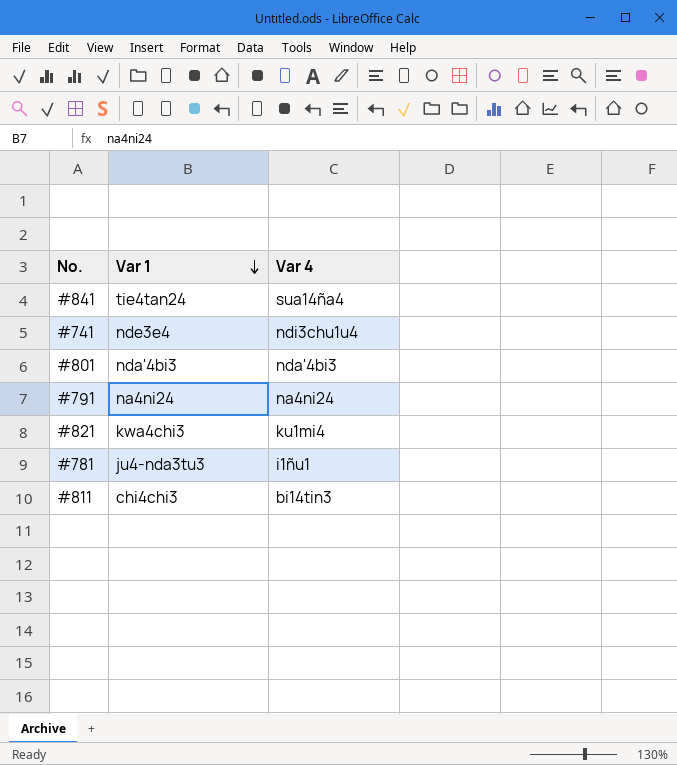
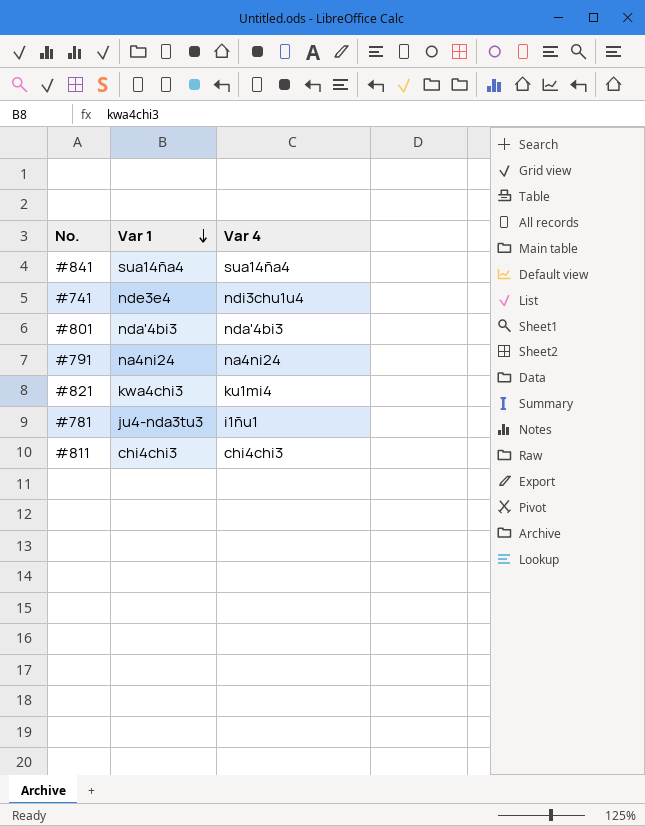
#841 | Var 1: tie4tan24 -> sua14ña4
#811 | Var 4: bi14tin3 -> chi4chi3

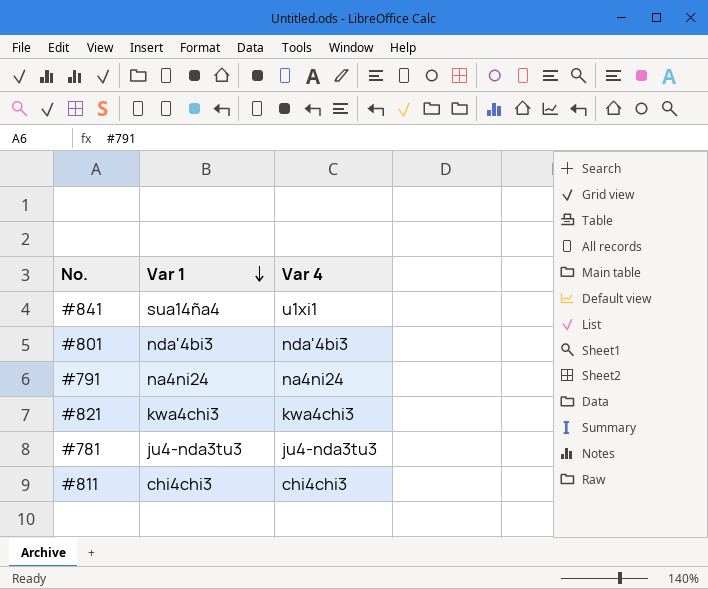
row #741: nde3e4 | ndi3chu1u4 -> none
#841 | Var 4: sua14ña4 -> u1xi1
#821 | Var 4: ku1mi4 -> kwa4chi3
#781 | Var 4: i1ñu1 -> ju4-nda3tu3

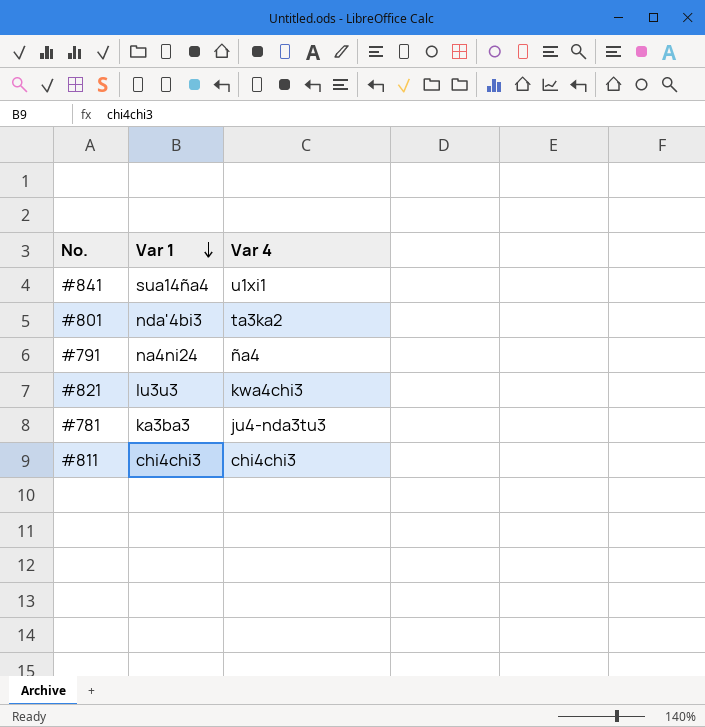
#801 | Var 4: nda'4bi3 -> ta3ka2
#791 | Var 4: na4ni24 -> ña4
#821 | Var 1: kwa4chi3 -> lu3u3
#781 | Var 1: ju4-nda3tu3 -> ka3ba3

